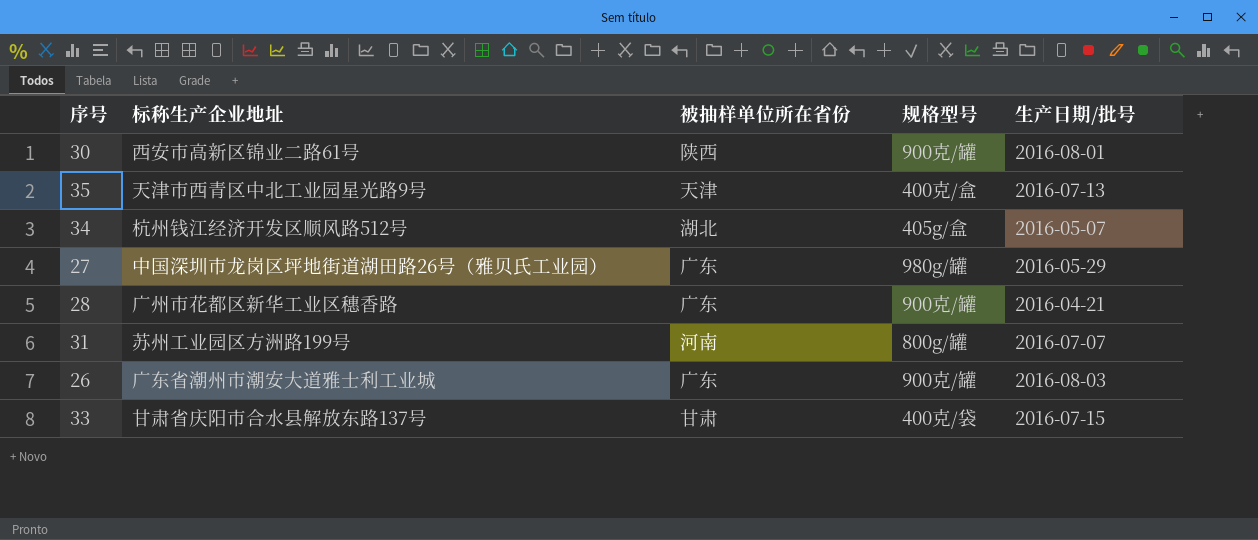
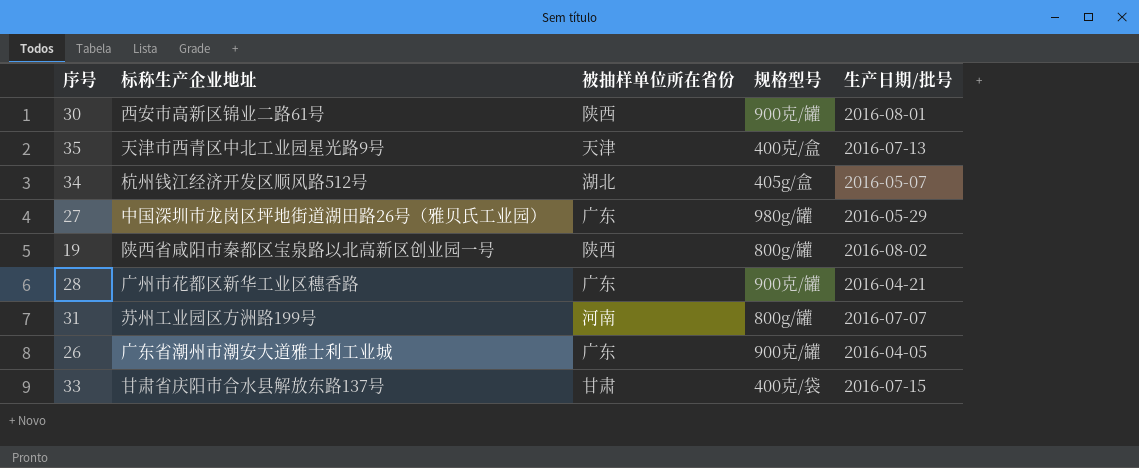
row 19: none -> 陕西省咸阳市秦都区宝泉路以北高新区创业园一号 | 陕西 | 800g/罐 | 2016-08-02
26 | 生产日期/批号: 2016-08-03 -> 2016-04-05

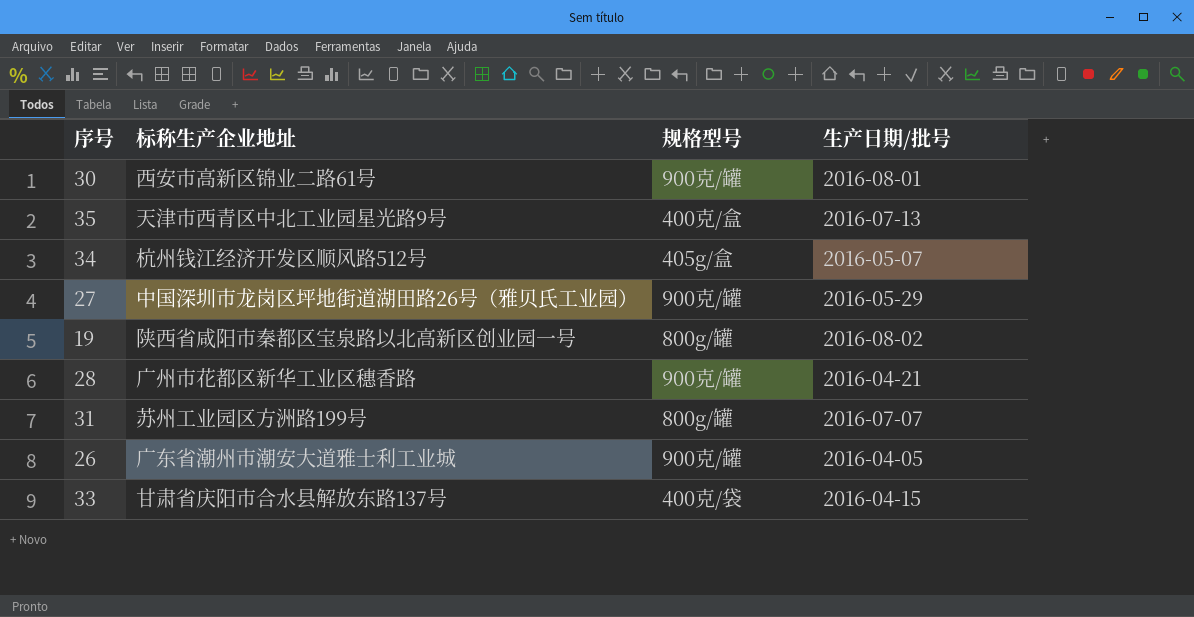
column 被抽样单位所在省份 | position: 3 -> none
27 | 规格型号: 980g/罐 -> 900克/罐
33 | 生产日期/批号: 2016-07-15 -> 2016-04-15

